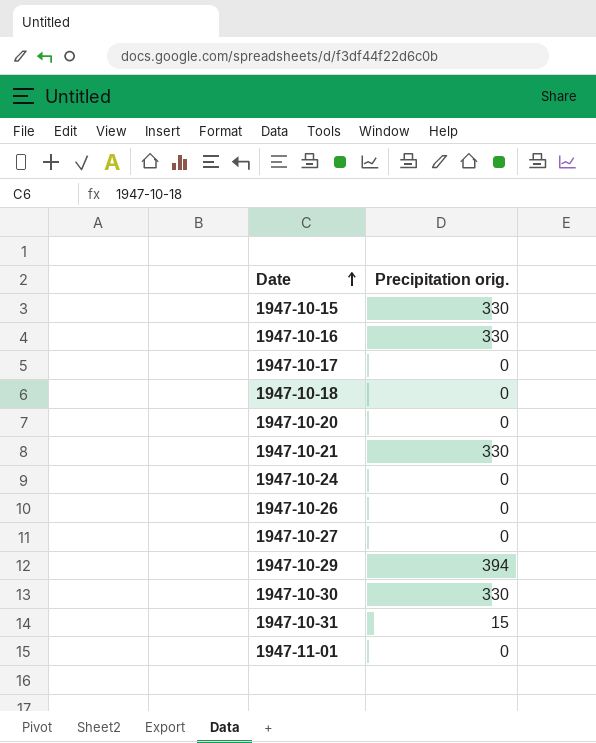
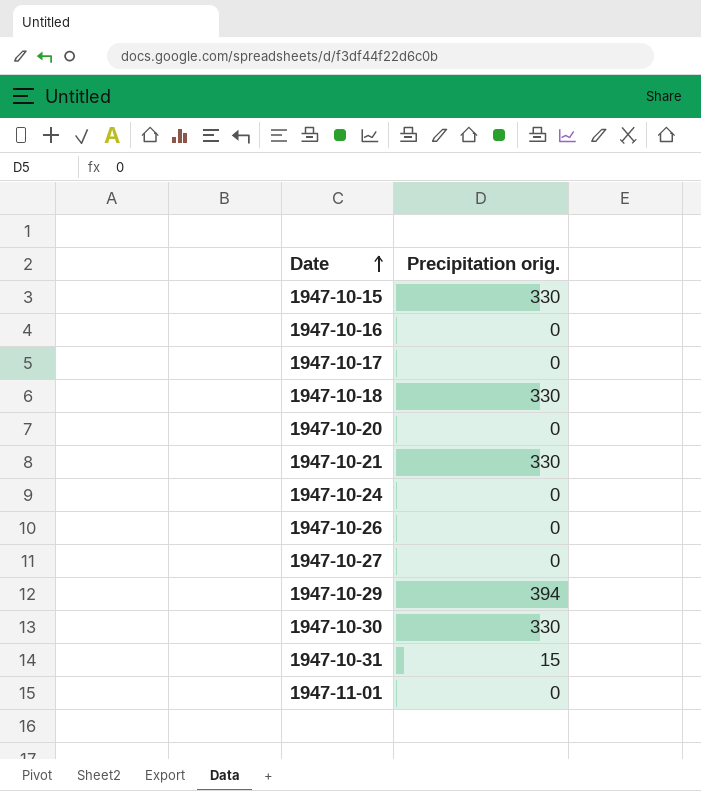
1947-10-16 | Precipitation orig.: 330 -> 0
1947-10-18 | Precipitation orig.: 0 -> 330

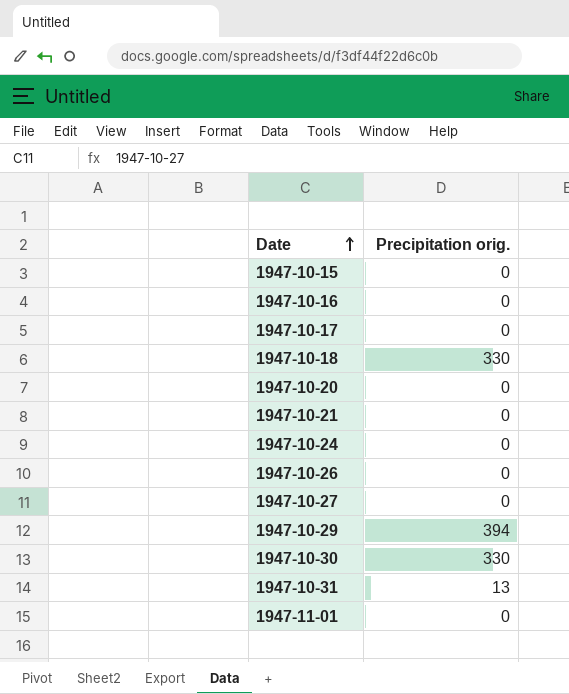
1947-10-15 | Precipitation orig.: 330 -> 0
1947-10-21 | Precipitation orig.: 330 -> 0
1947-10-31 | Precipitation orig.: 15 -> 13

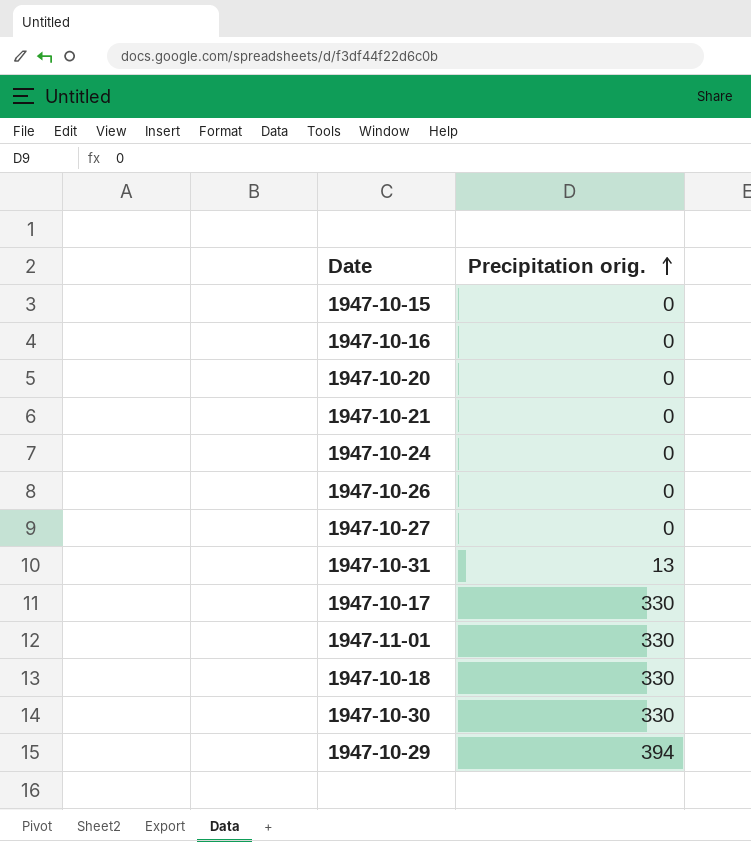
row order: Date ascending -> Precipitation orig. ascending
1947-10-17 | Precipitation orig.: 0 -> 330
1947-11-01 | Precipitation orig.: 0 -> 330

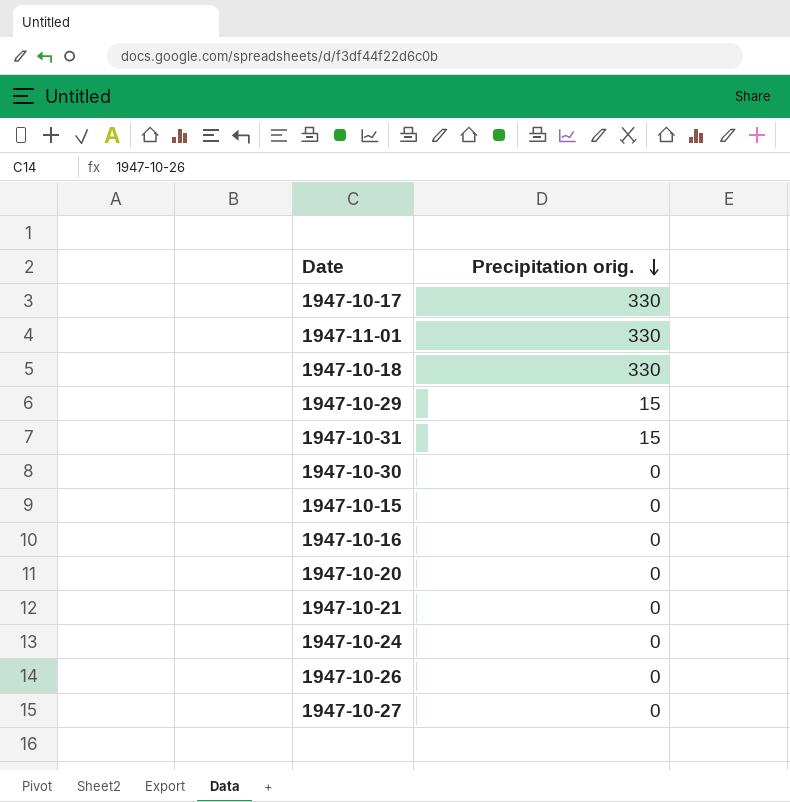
row order: Precipitation orig. ascending -> Precipitation orig. descending
1947-10-29 | Precipitation orig.: 394 -> 15
1947-10-31 | Precipitation orig.: 13 -> 15
1947-10-30 | Precipitation orig.: 330 -> 0

